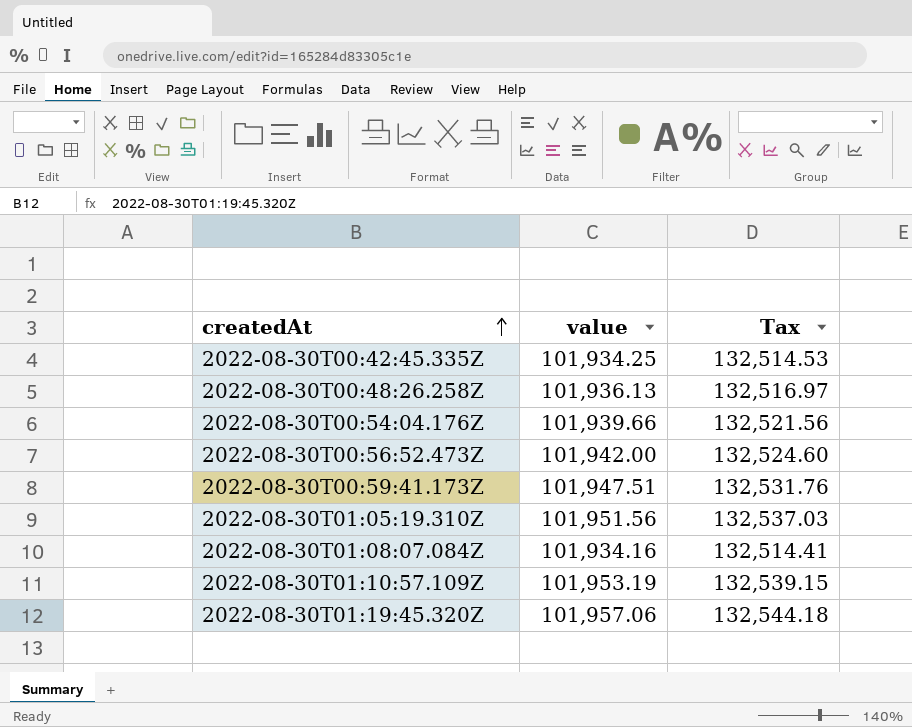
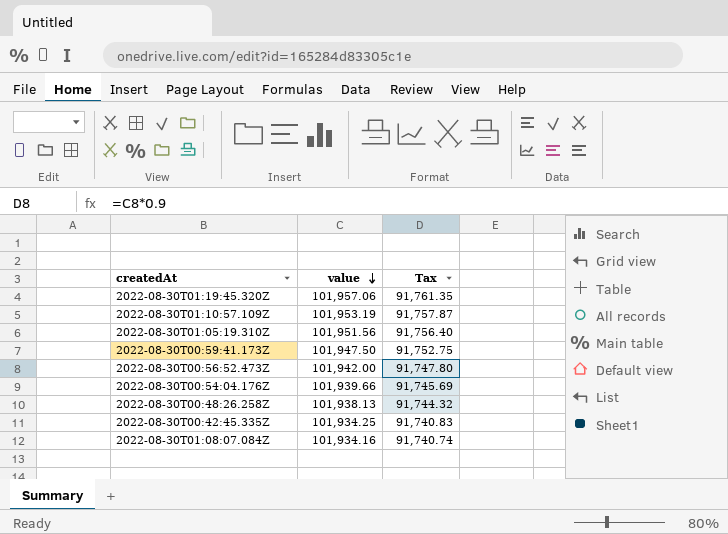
row order: createdAt ascending -> value descending
column Tax | formula: [value] * 1.3 -> [value] * 0.9
2022-08-30T00:59:41.173Z | value: 101,947.51 -> 101,947.50
2022-08-30T00:48:26.258Z | value: 101,936.13 -> 101,938.13

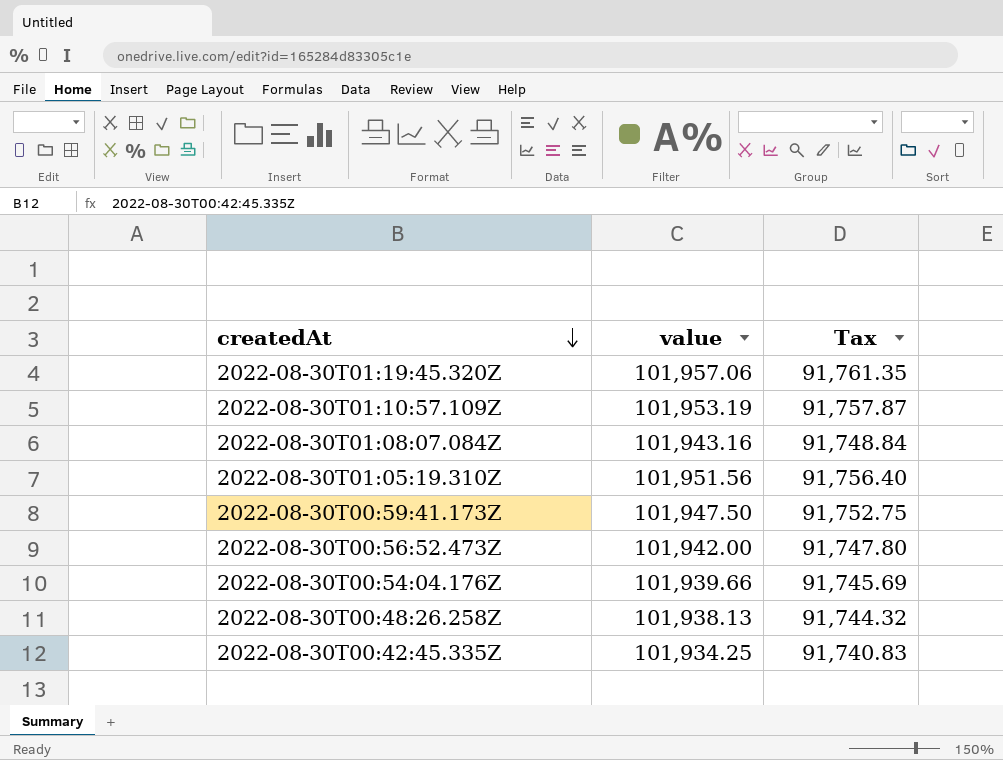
row order: value descending -> createdAt descending
2022-08-30T01:08:07.084Z | value: 101,934.16 -> 101,943.16
2022-08-30T01:08:07.084Z | Tax: 91,740.74 -> 91,748.84

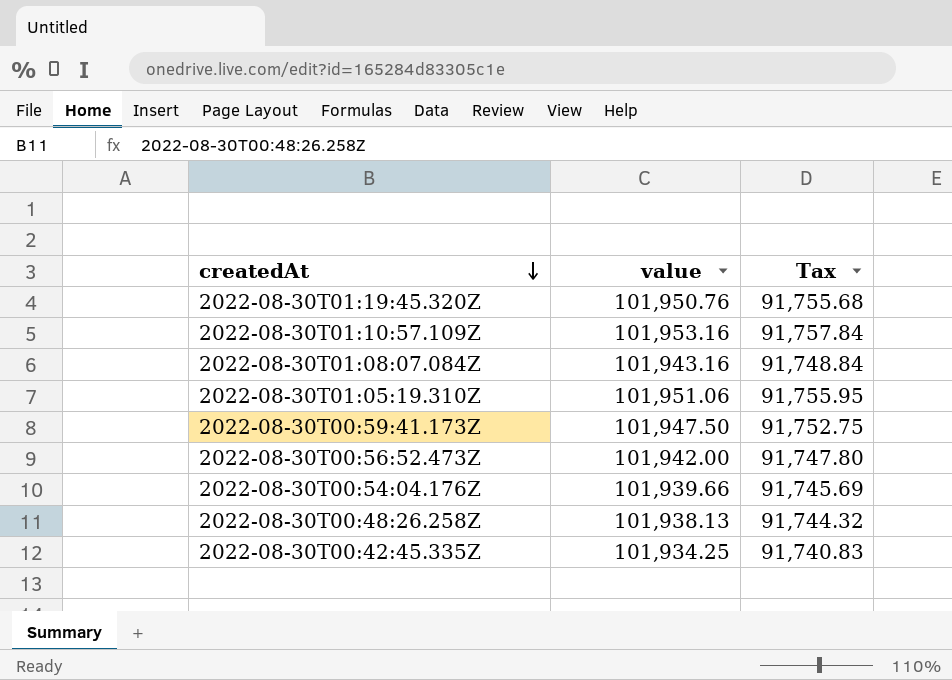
2022-08-30T01:19:45.320Z | value: 101,957.06 -> 101,950.76
2022-08-30T01:19:45.320Z | Tax: 91,761.35 -> 91,755.68
2022-08-30T01:10:57.109Z | value: 101,953.19 -> 101,953.16
2022-08-30T01:10:57.109Z | Tax: 91,757.87 -> 91,757.84
2022-08-30T01:05:19.310Z | value: 101,951.56 -> 101,951.06
2022-08-30T01:05:19.310Z | Tax: 91,756.40 -> 91,755.95

